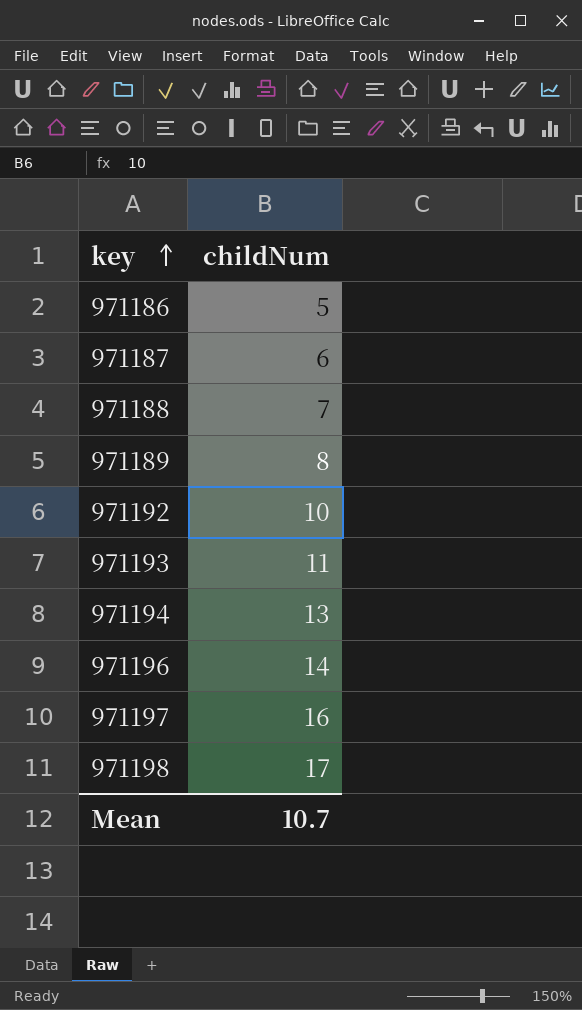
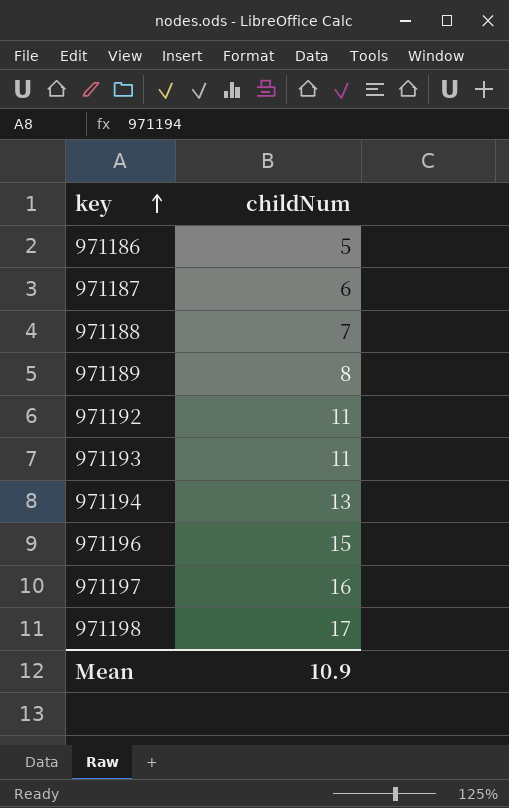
971192 | childNum: 10 -> 11
971196 | childNum: 14 -> 15
Mean | childNum: 10.7 -> 10.9

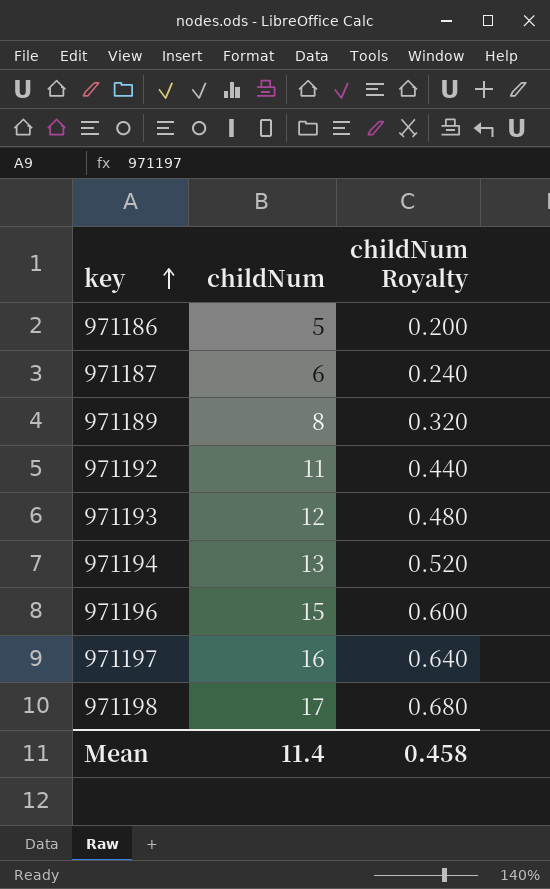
column childNum Royalty | formula: none -> [childNum] * 0.04
row 971188: 7 -> none
971193 | childNum: 11 -> 12
Mean | childNum: 10.9 -> 11.4

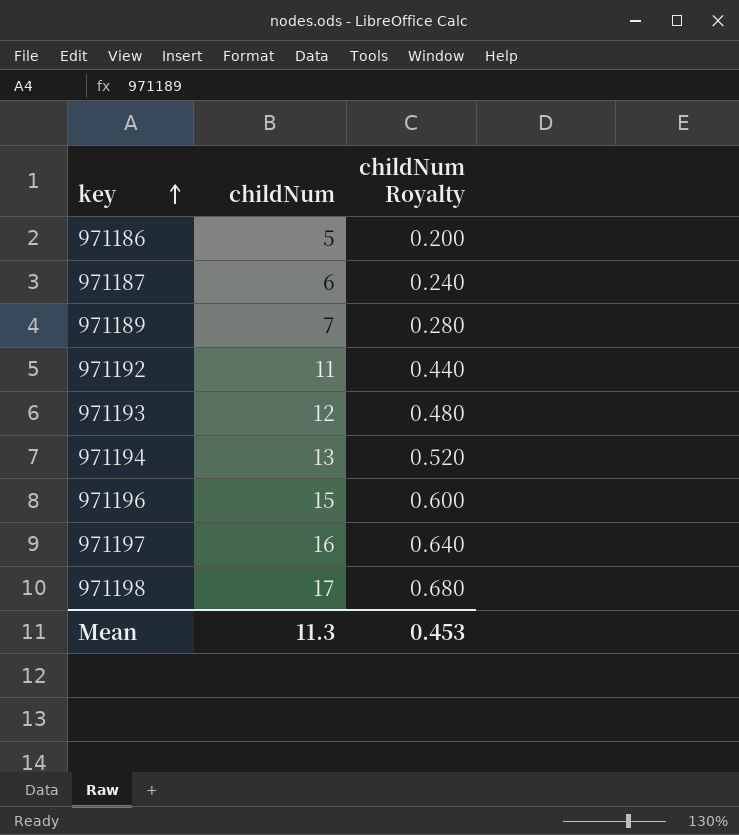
971189 | childNum: 8 -> 7
971189 | childNum Royalty: 0.320 -> 0.280
Mean | childNum: 11.4 -> 11.3
Mean | childNum Royalty: 0.458 -> 0.453

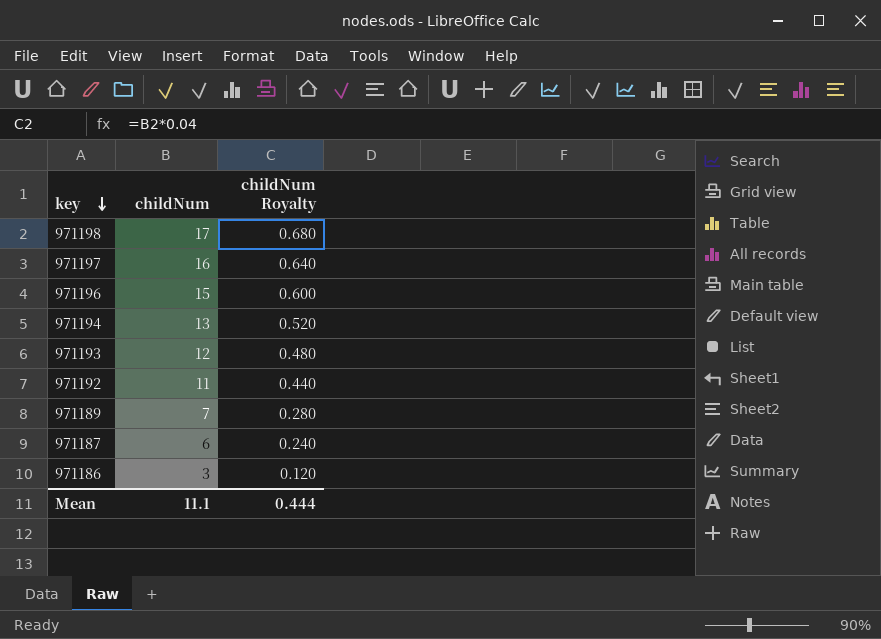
row order: key ascending -> key descending
971186 | childNum: 5 -> 3
971186 | childNum Royalty: 0.200 -> 0.120
Mean | childNum: 11.3 -> 11.1
Mean | childNum Royalty: 0.453 -> 0.444

